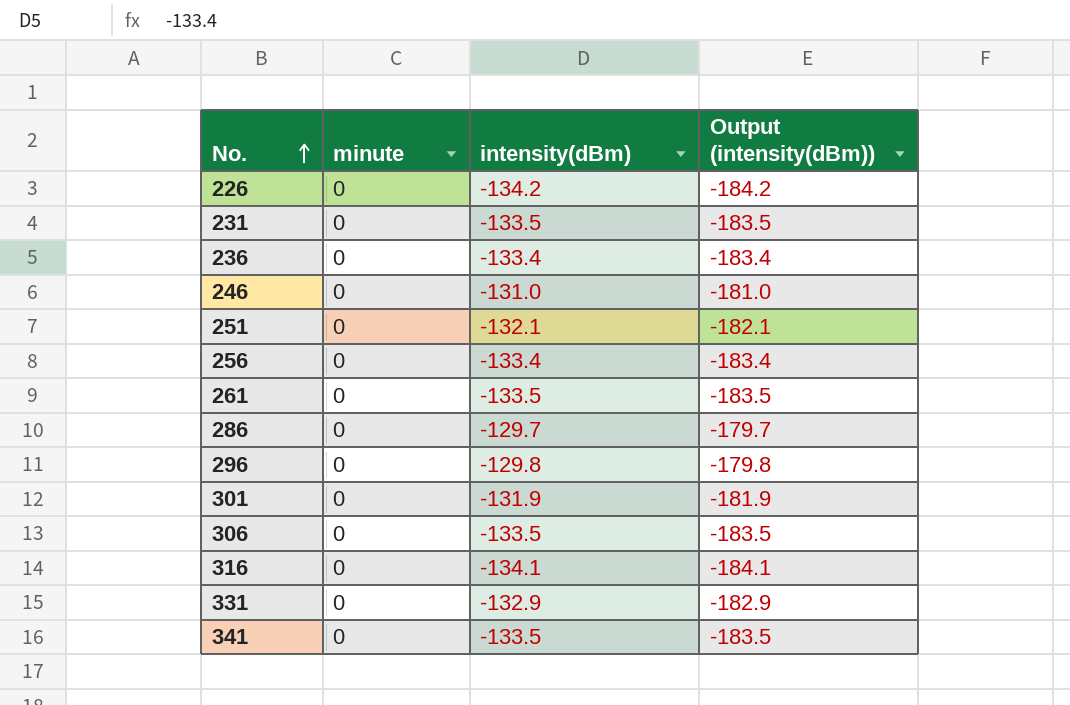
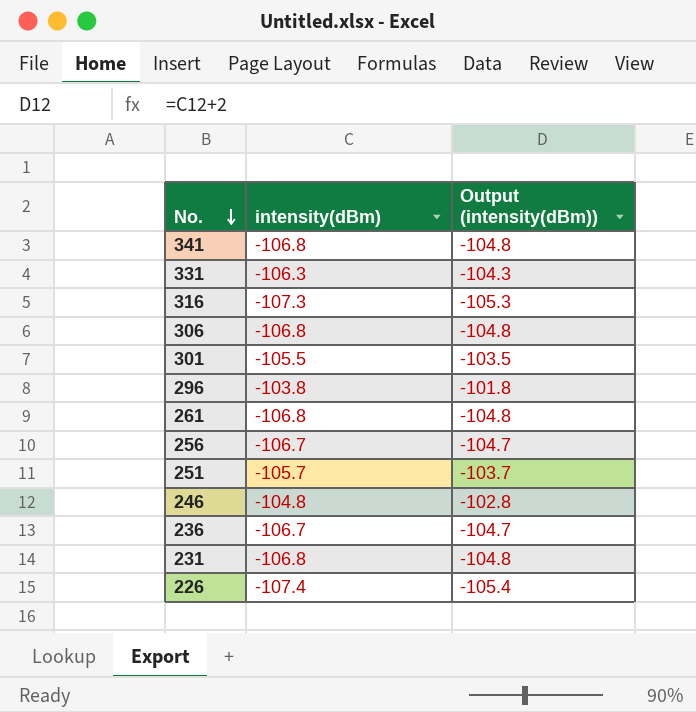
row order: No. ascending -> No. descending
column minute | position: 2 -> none
column Output (intensity(dBm)) | formula: [intensity(dBm)] - 50 -> [intensity(dBm)] + 2
row 286: 0 | -129.7 | -179.7 -> none
341 | intensity(dBm): -133.5 -> -106.8
331 | intensity(dBm): -132.9 -> -106.3
316 | intensity(dBm): -134.1 -> -107.3
306 | intensity(dBm): -133.5 -> -106.8
301 | intensity(dBm): -131.9 -> -105.5
296 | intensity(dBm): -129.8 -> -103.8
261 | intensity(dBm): -133.5 -> -106.8
256 | intensity(dBm): -133.4 -> -106.7
251 | intensity(dBm): -132.1 -> -105.7
246 | intensity(dBm): -131.0 -> -104.8
236 | intensity(dBm): -133.4 -> -106.7
231 | intensity(dBm): -133.5 -> -106.8
226 | intensity(dBm): -134.2 -> -107.4

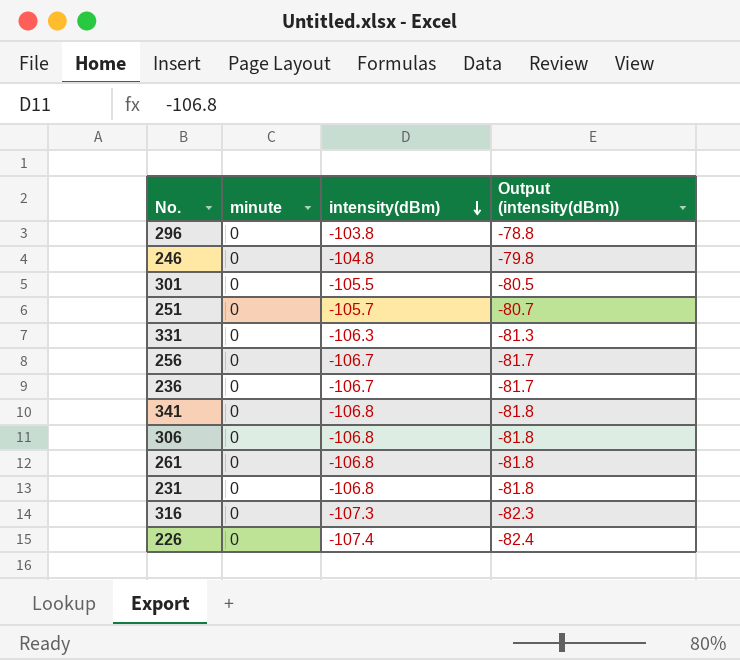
row order: No. descending -> intensity(dBm) descending
column minute | position: none -> 2
column Output (intensity(dBm)) | formula: [intensity(dBm)] + 2 -> [intensity(dBm)] + 25

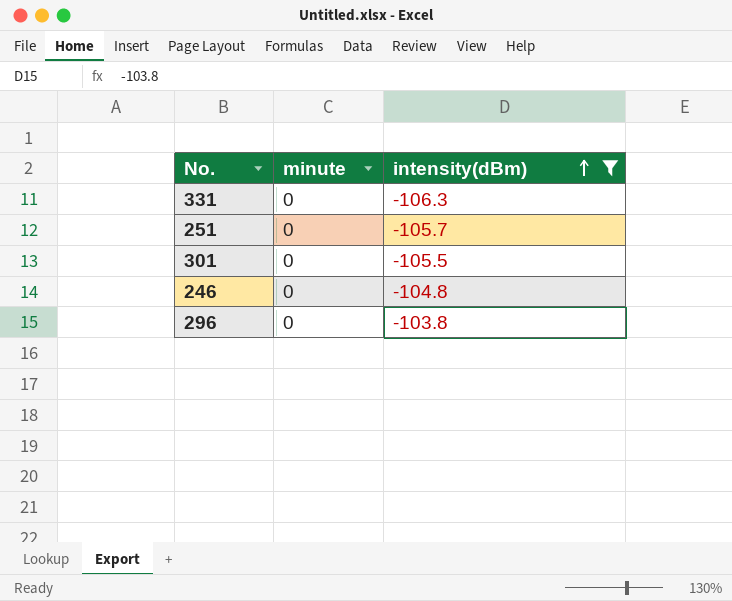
filter: none -> intensity(dBm) >= -106.3
row order: intensity(dBm) descending -> intensity(dBm) ascending
column Output (intensity(dBm)) | formula: [intensity(dBm)] + 25 -> none

